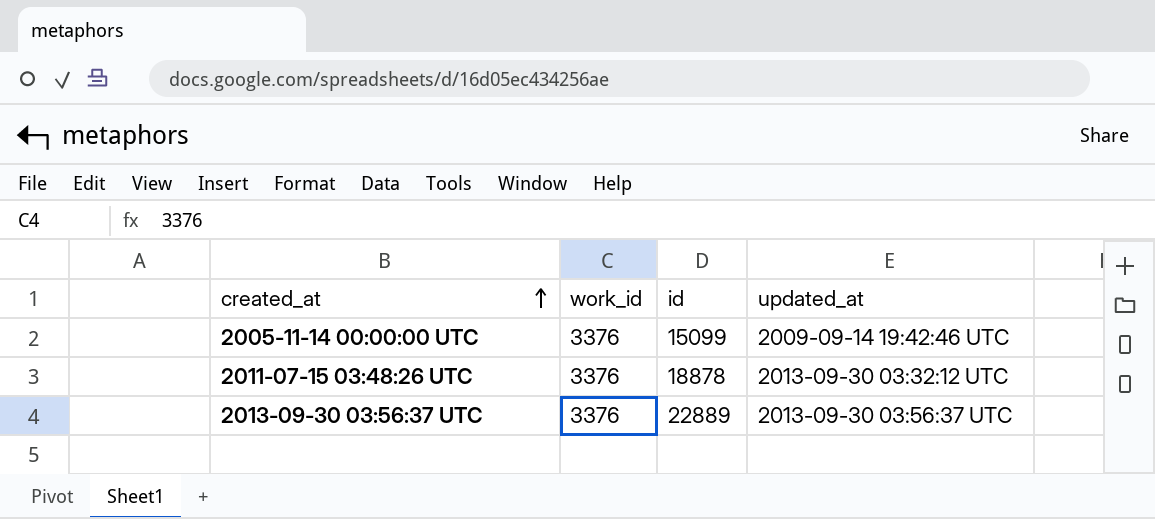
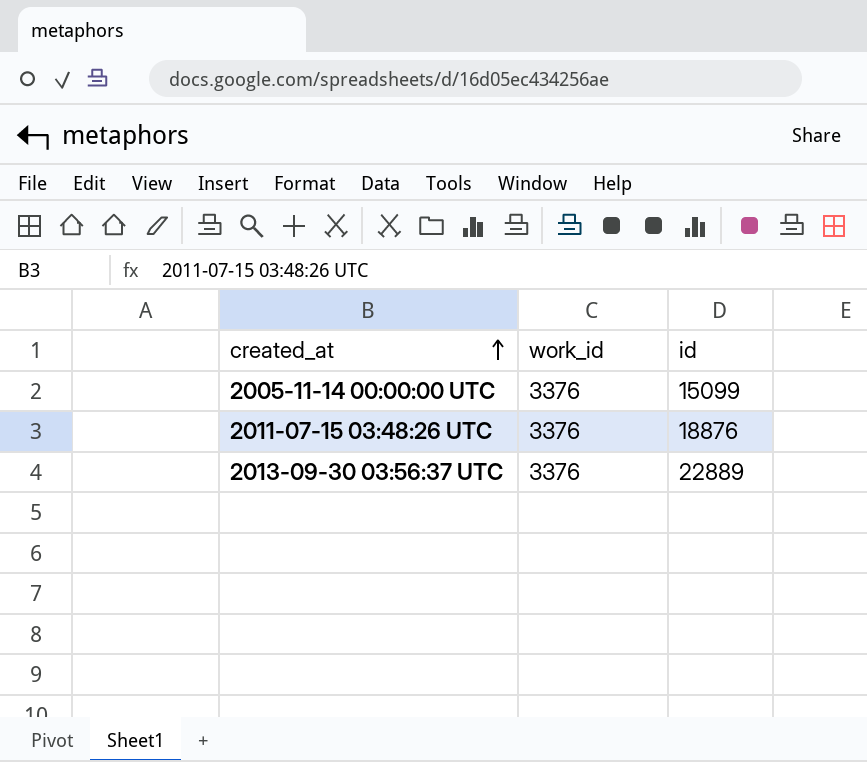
column updated_at | position: 4 -> none
2011-07-15 03:48:26 UTC | id: 18878 -> 18876

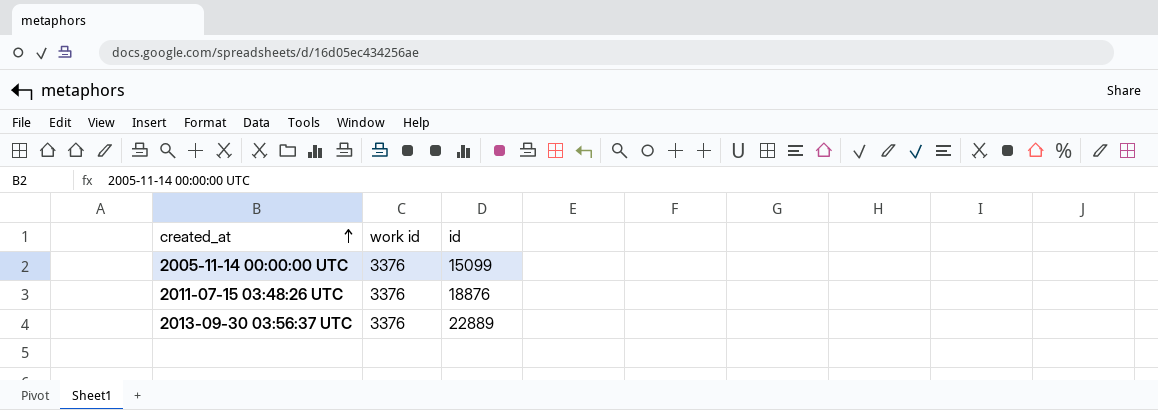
column name: work_id -> work id

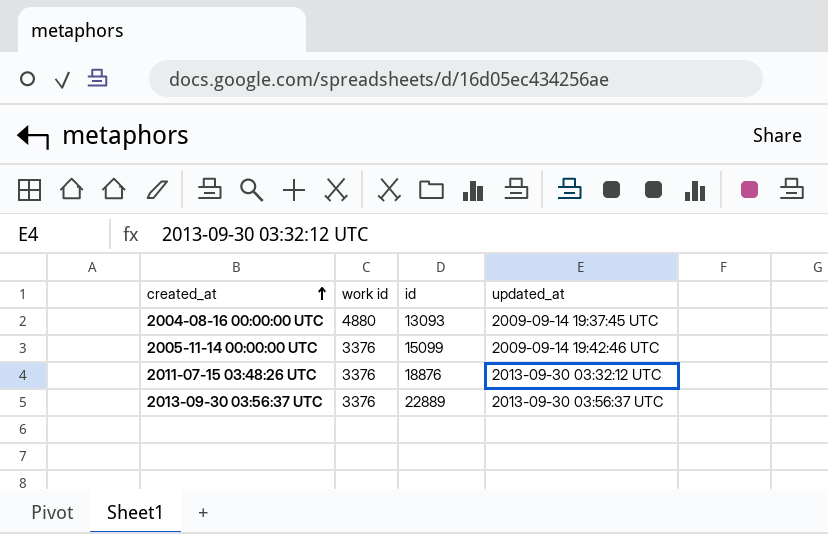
column updated_at | position: none -> 4
row 2004-08-16 00:00:00 UTC: none -> 4880 | 13093 | 2009-09-14 19:37:45 UTC

